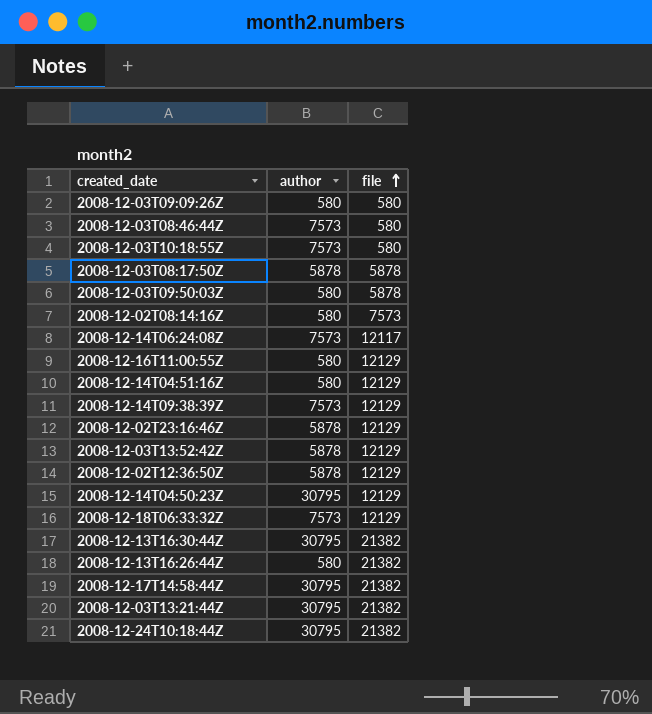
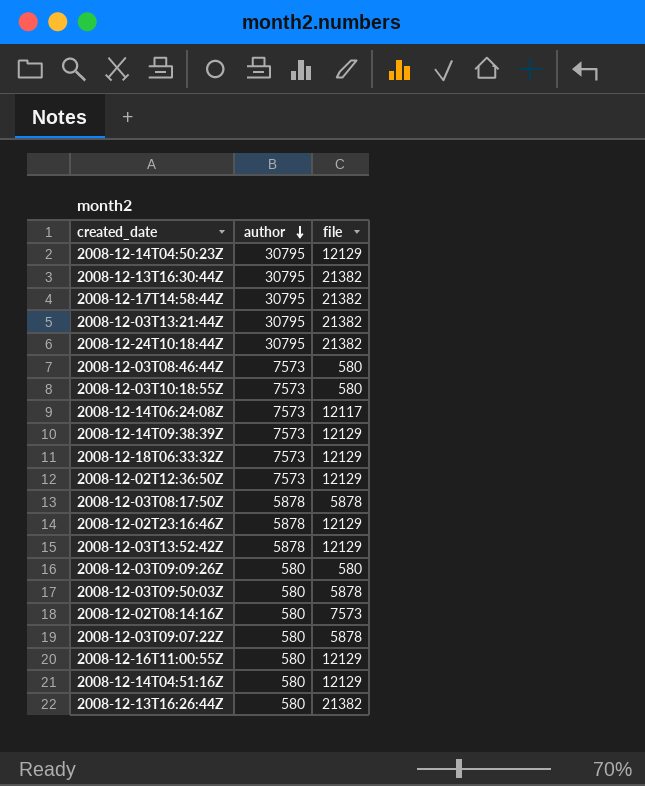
row order: file ascending -> author descending
2008-12-02T12:36:50Z | author: 5878 -> 7573
row 2008-12-03T09:07:22Z: none -> 580 | 5878

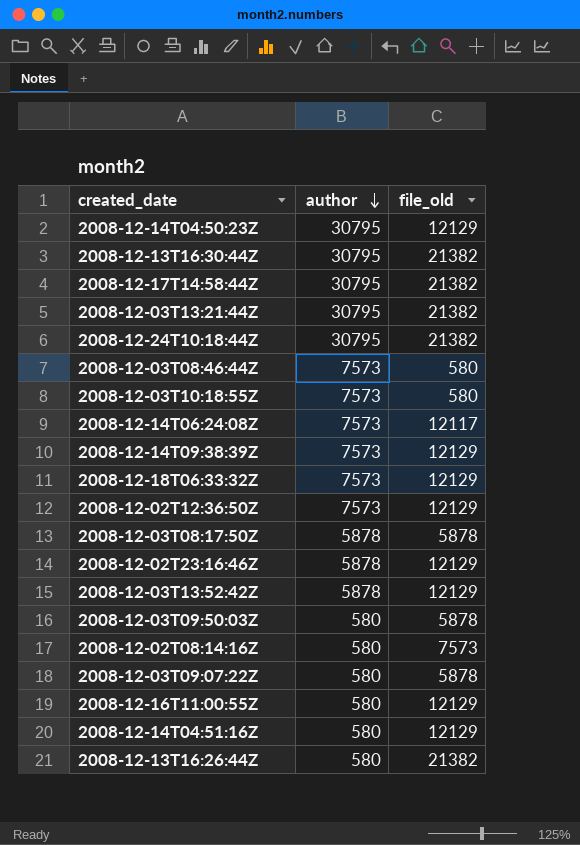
column name: file -> file_old
row 2008-12-03T09:09:26Z: 580 | 580 -> none

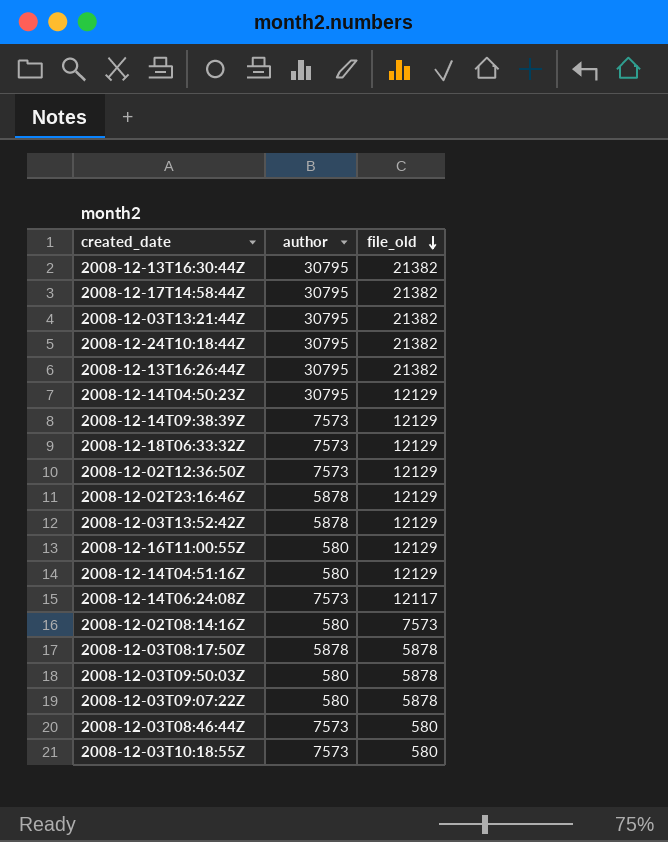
row order: author descending -> file_old descending
2008-12-13T16:26:44Z | author: 580 -> 30795

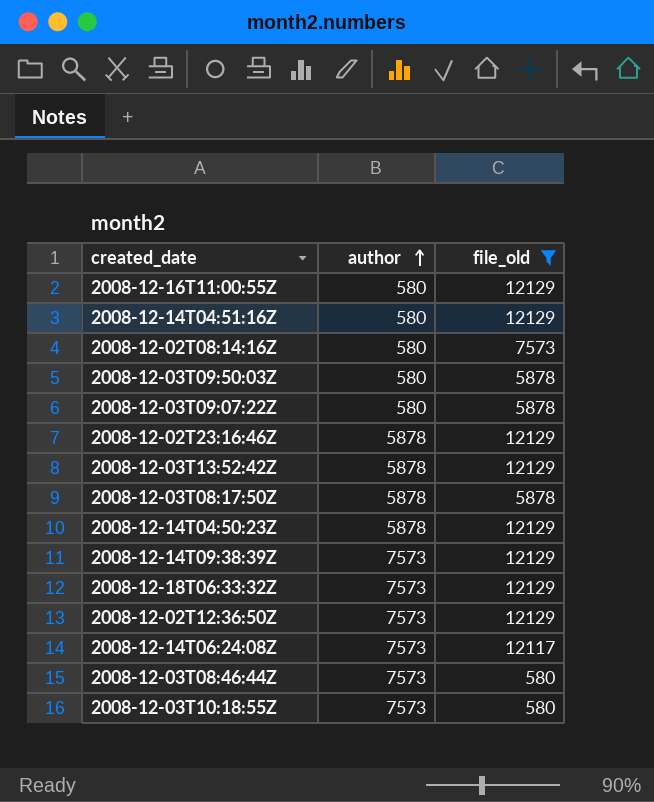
filter: none -> file_old != 21382
row order: file_old descending -> author ascending
2008-12-14T04:50:23Z | author: 30795 -> 5878

